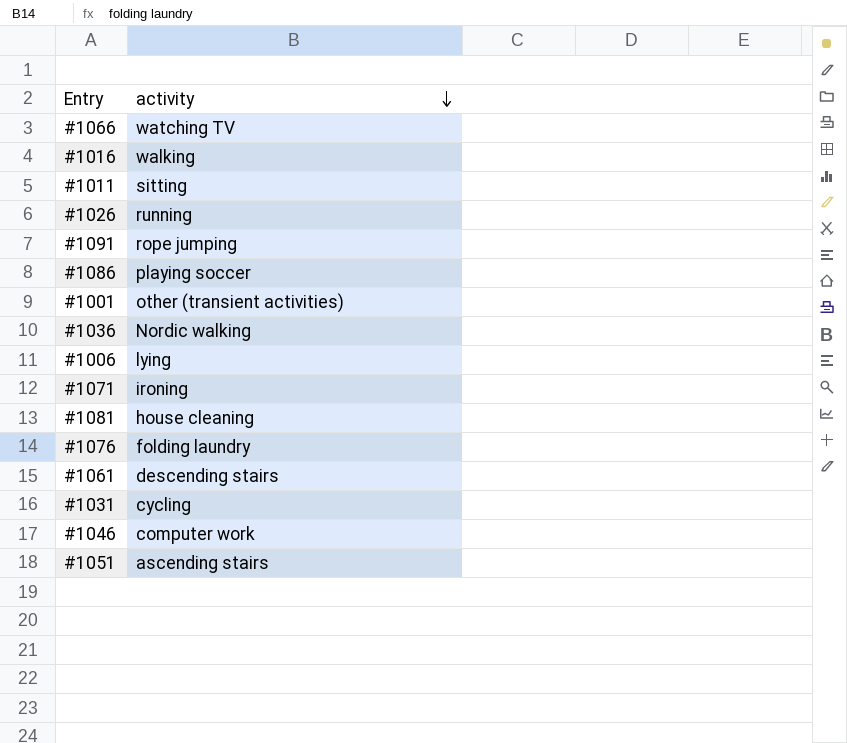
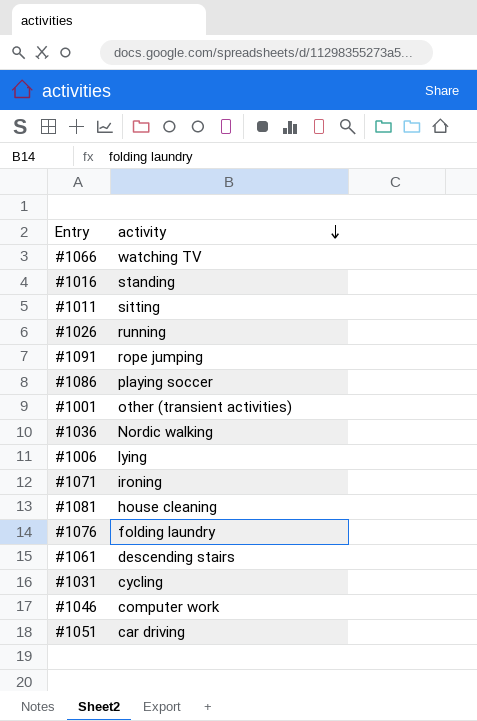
#1016 | activity: walking -> standing
#1051 | activity: ascending stairs -> car driving

